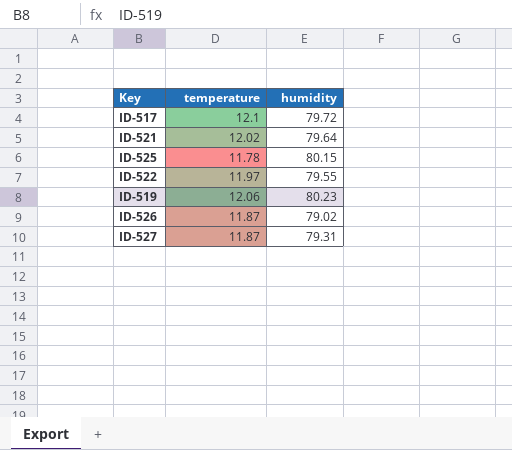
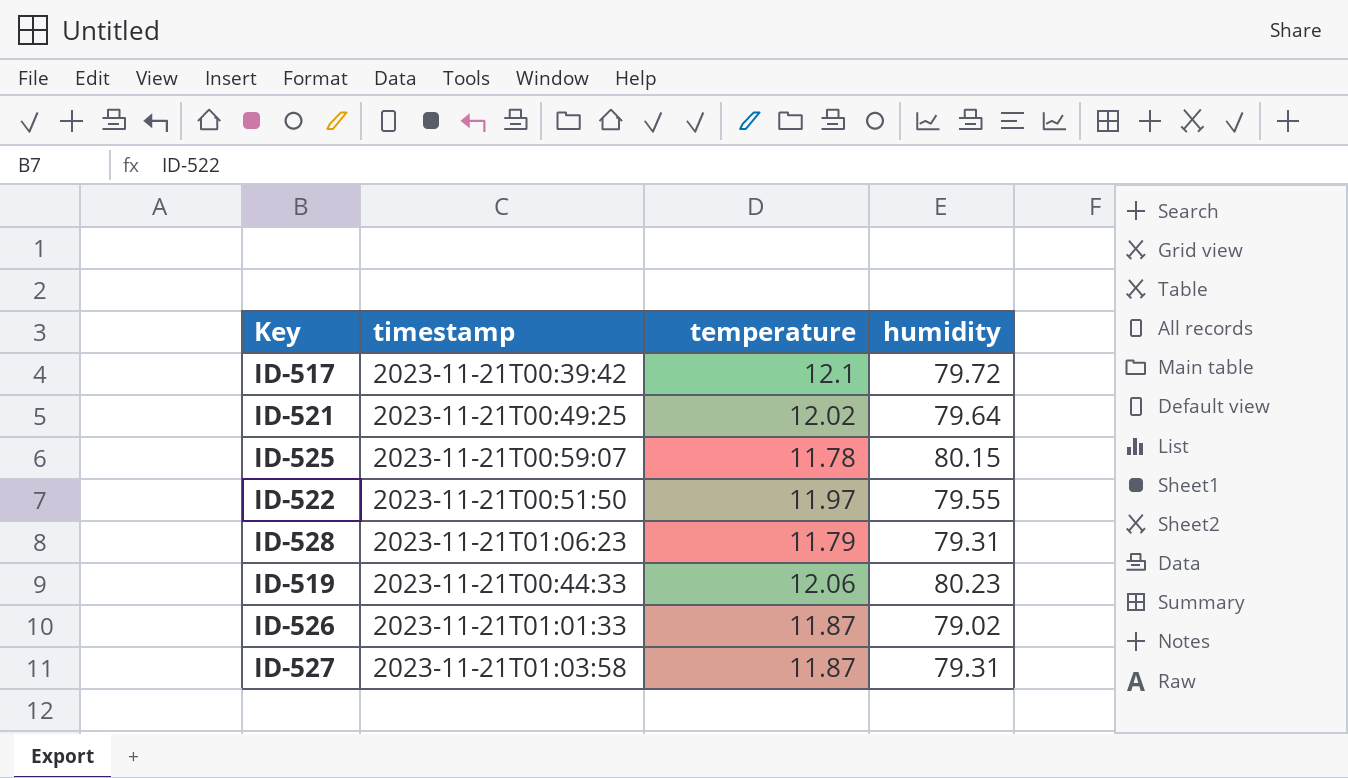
column timestamp | position: none -> 2
row ID-528: none -> 2023-11-21T01:06:23 | 11.79 | 79.31

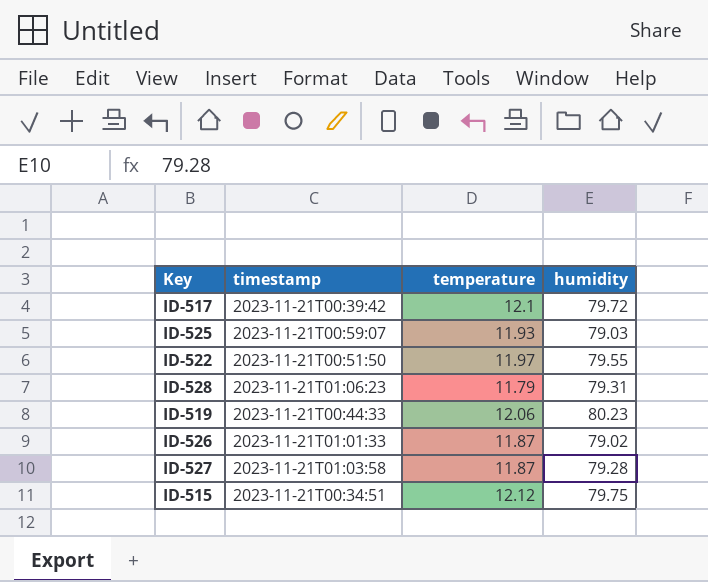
row ID-521: 2023-11-21T00:49:25 | 12.02 | 79.64 -> none
ID-525 | temperature: 11.78 -> 11.93
ID-525 | humidity: 80.15 -> 79.03
ID-527 | humidity: 79.31 -> 79.28
row ID-515: none -> 2023-11-21T00:34:51 | 12.12 | 79.75

